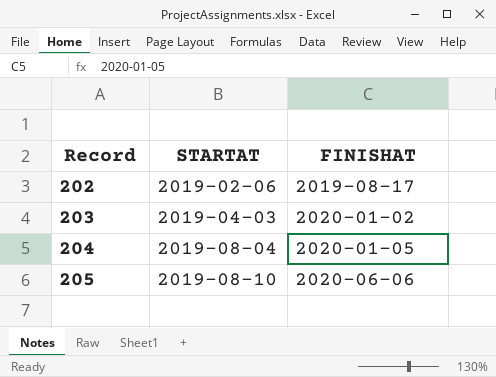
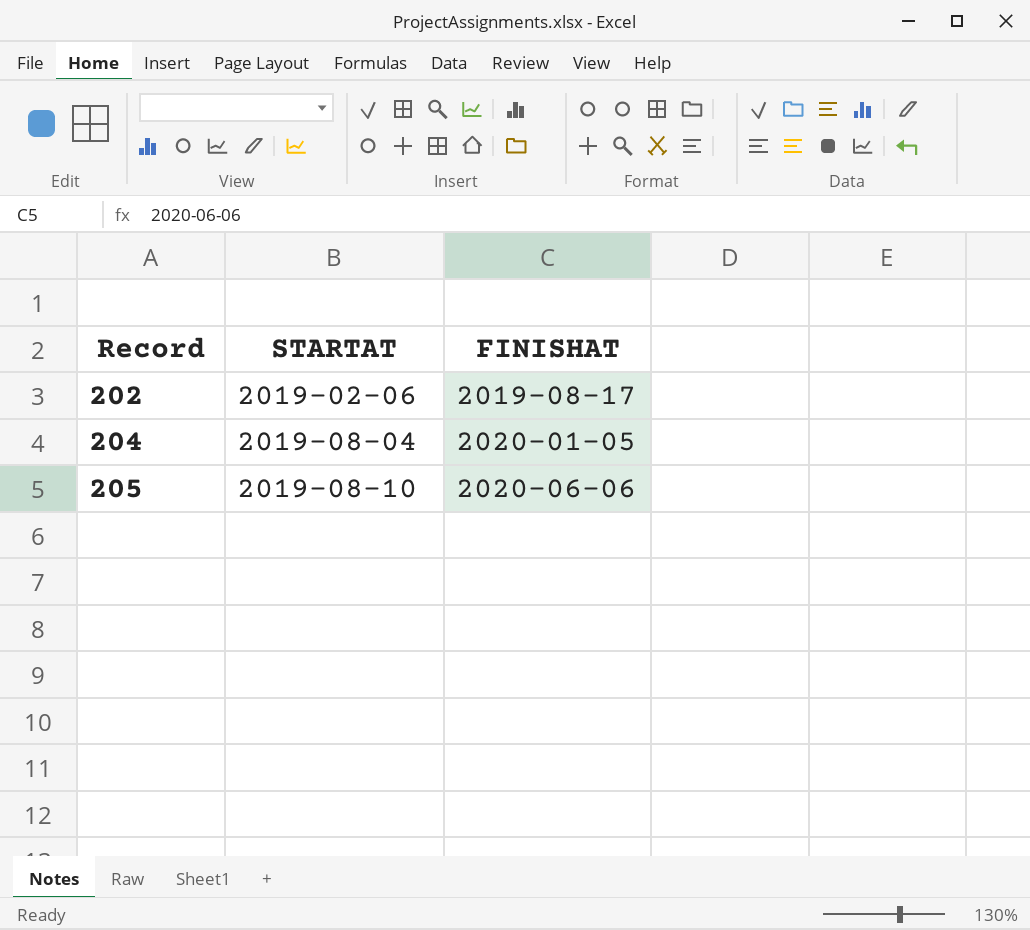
row 203: 2019-04-03 | 2020-01-02 -> none

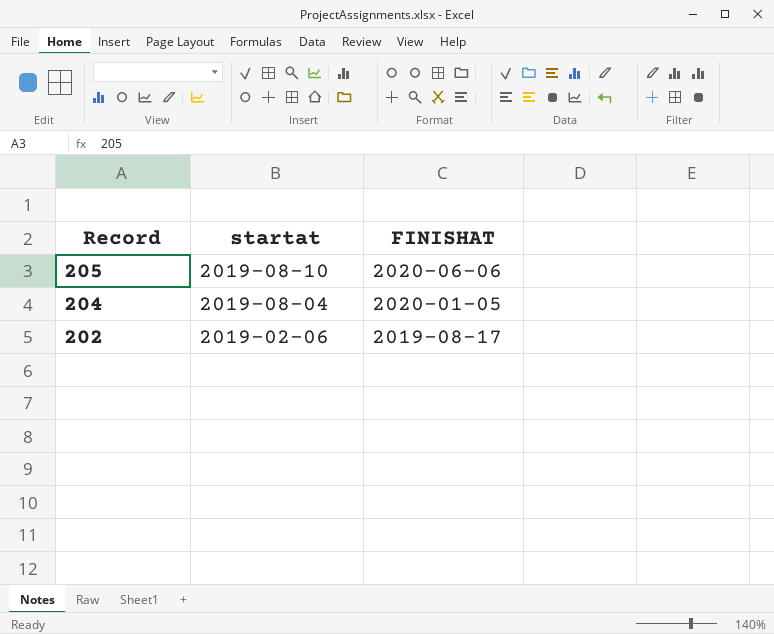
row order: Record ascending -> Record descending
column name: STARTAT -> startat

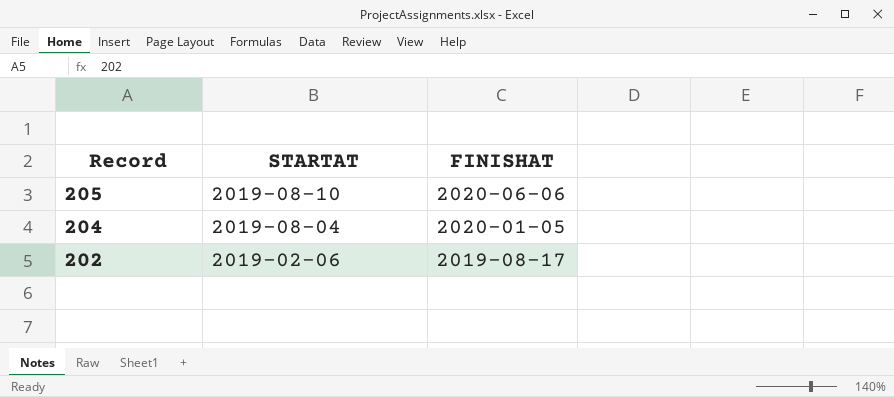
column name: startat -> STARTAT

